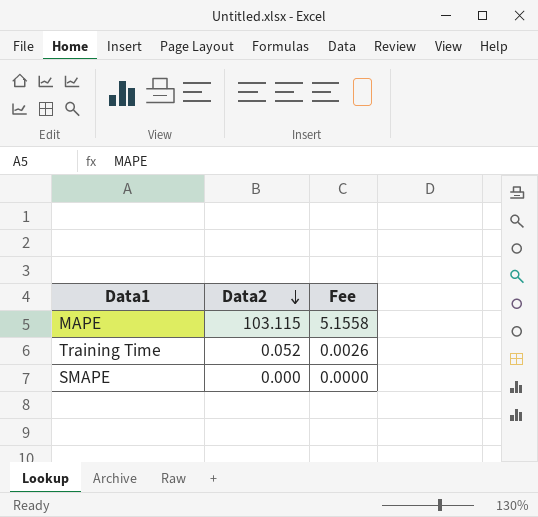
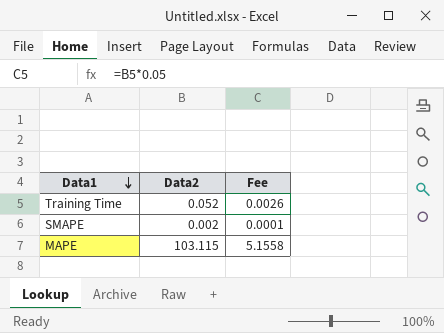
row order: Data2 descending -> Data1 descending
SMAPE | Data2: 0.000 -> 0.002
SMAPE | Fee: 0.0000 -> 0.0001

